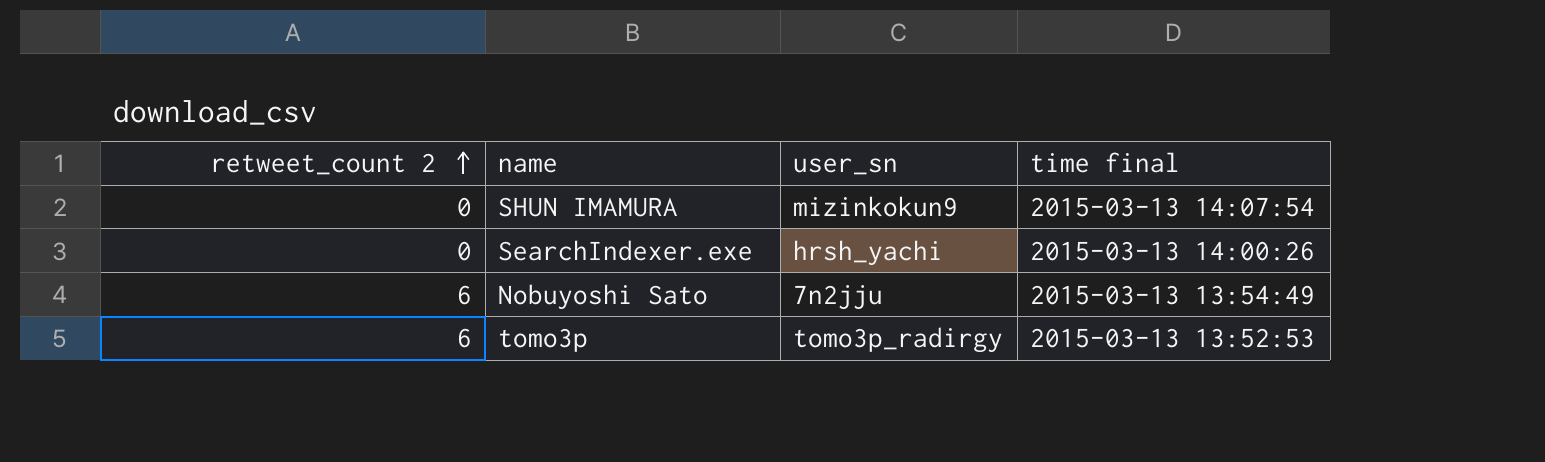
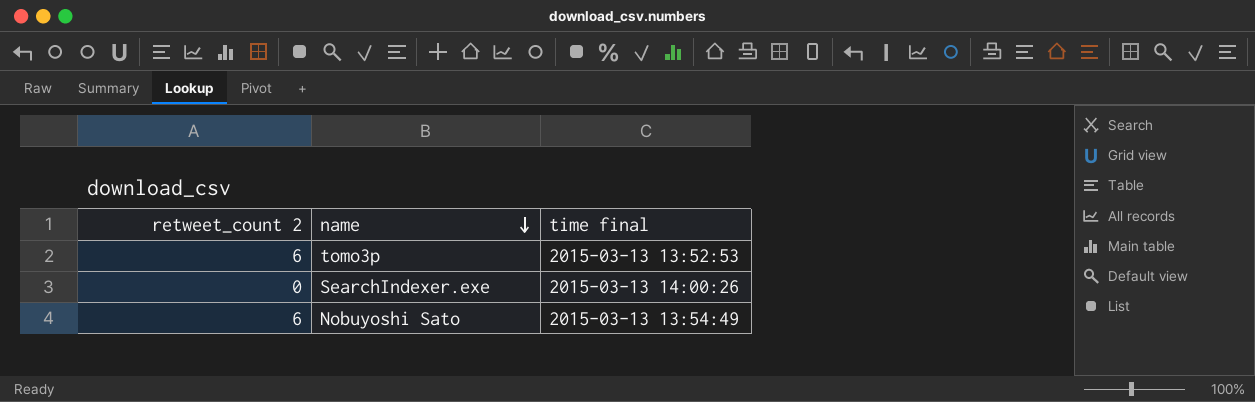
row order: retweet_count 2 ascending -> name descending
column user_sn | position: 3 -> none
row SHUN IMAMURA: 0 | mizinkokun9 | 2015-03-13 14:07:54 -> none

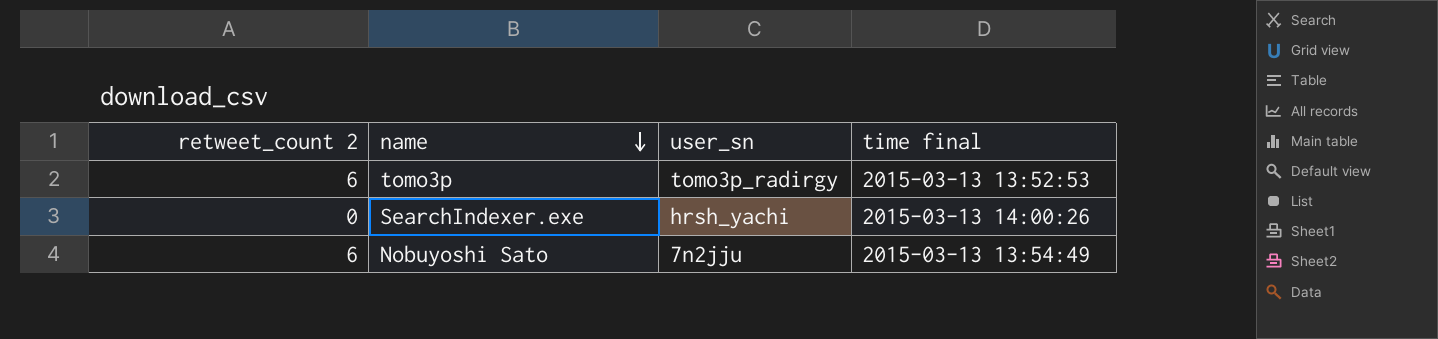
column user_sn | position: none -> 3

